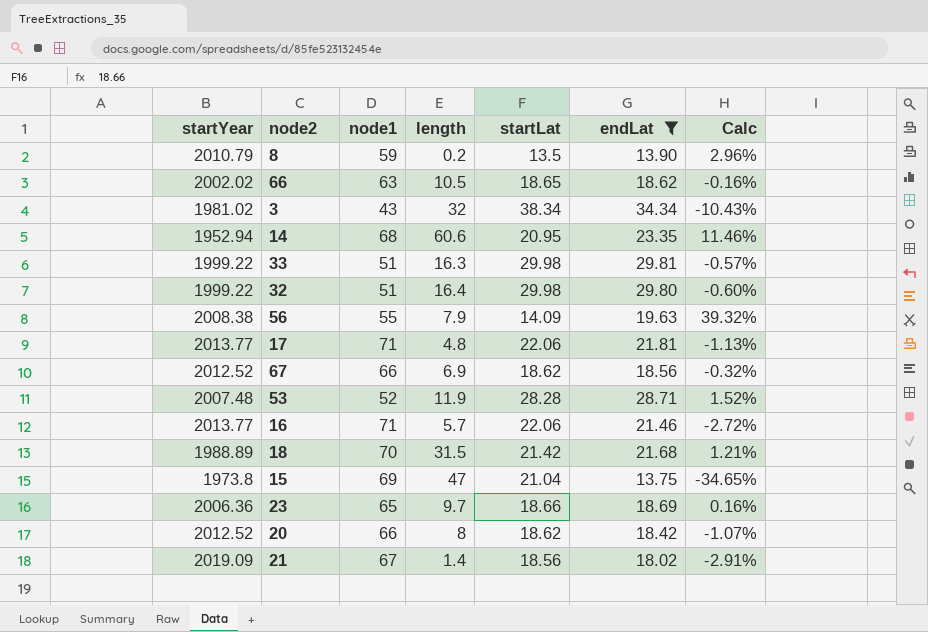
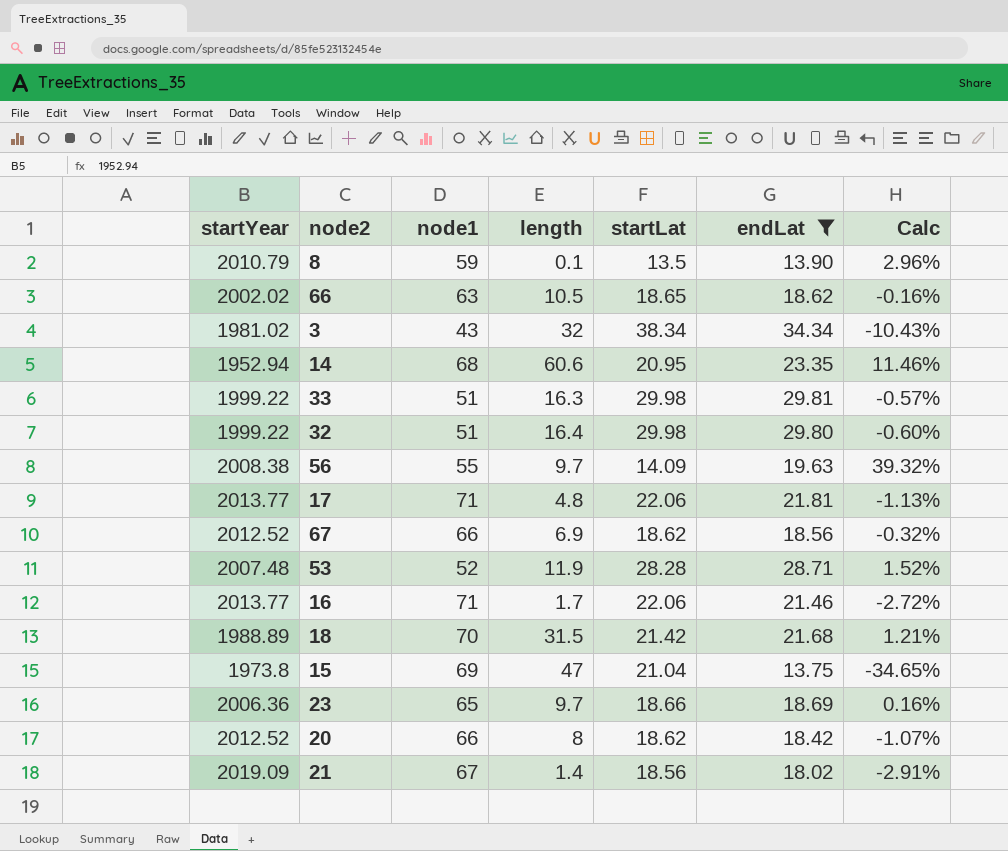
8 | length: 0.2 -> 0.1
56 | length: 7.9 -> 9.7
16 | length: 5.7 -> 1.7

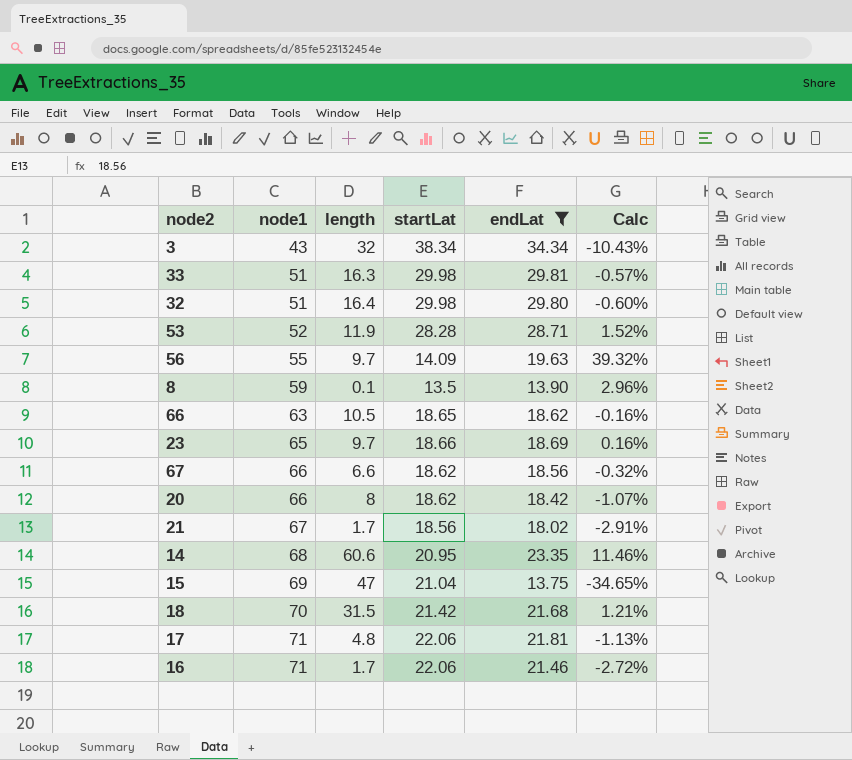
row order: none -> node1 ascending
column startYear | position: 1 -> none
67 | length: 6.9 -> 6.6
21 | length: 1.4 -> 1.7

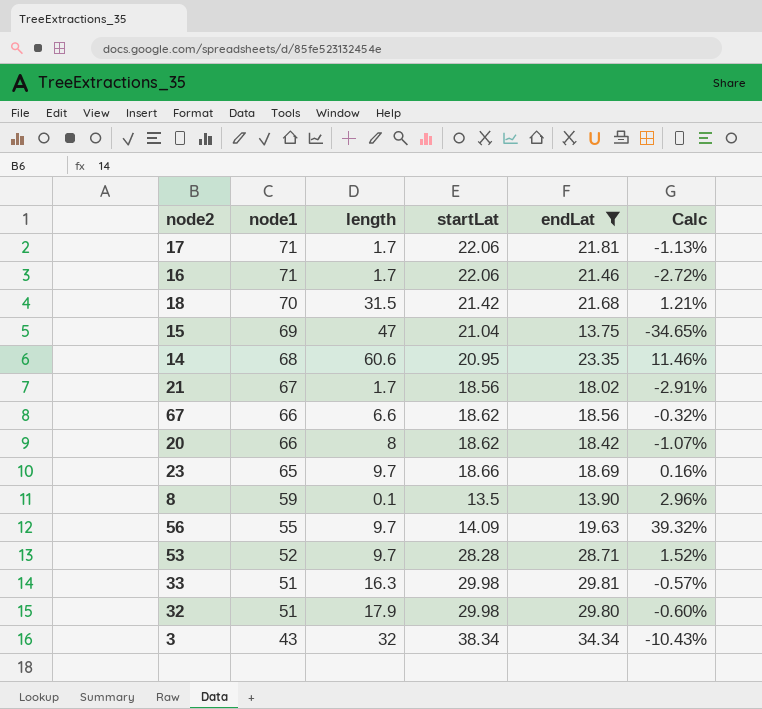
row order: node1 ascending -> node1 descending
row 66: 63 | 10.5 | 18.65 | 18.62 | -0.16% -> none
17 | length: 4.8 -> 1.7
53 | length: 11.9 -> 9.7
32 | length: 16.4 -> 17.9

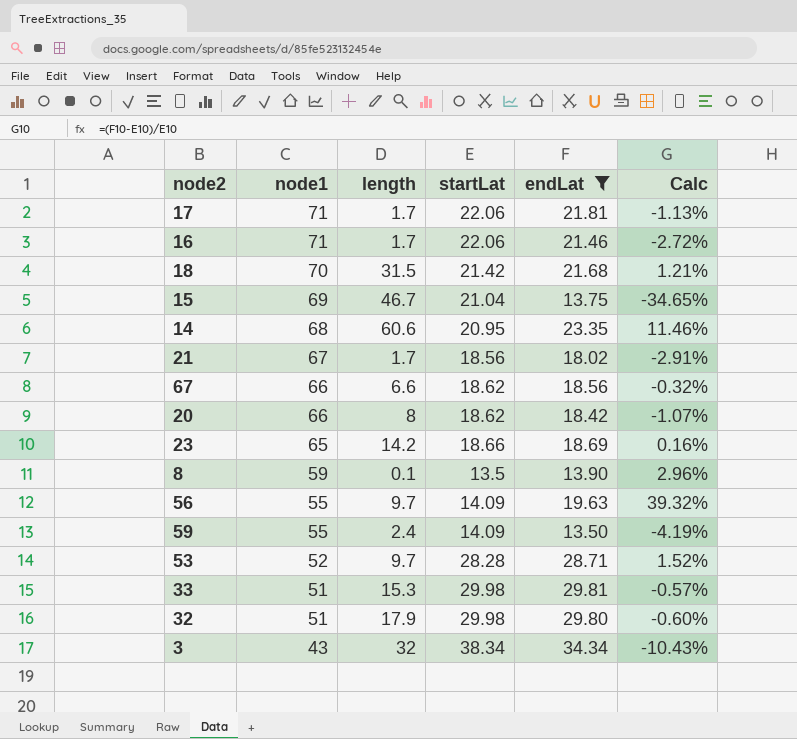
15 | length: 47 -> 46.7
23 | length: 9.7 -> 14.2
row 59: none -> 55 | 2.4 | 14.09 | 13.50 | -4.19%
33 | length: 16.3 -> 15.3

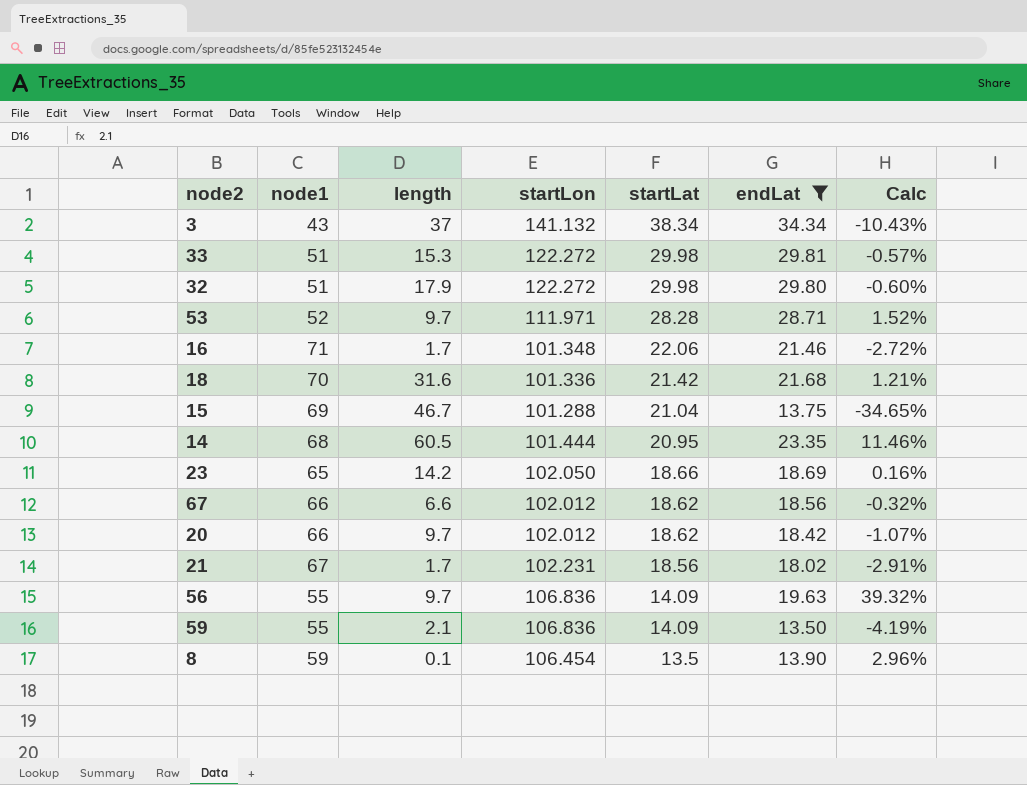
row order: node1 descending -> startLat descending
column startLon | position: none -> 4
row 17: 71 | 1.7 | 22.06 | 21.81 | -1.13% -> none
3 | length: 32 -> 37
18 | length: 31.5 -> 31.6
14 | length: 60.6 -> 60.5
20 | length: 8 -> 9.7
59 | length: 2.4 -> 2.1

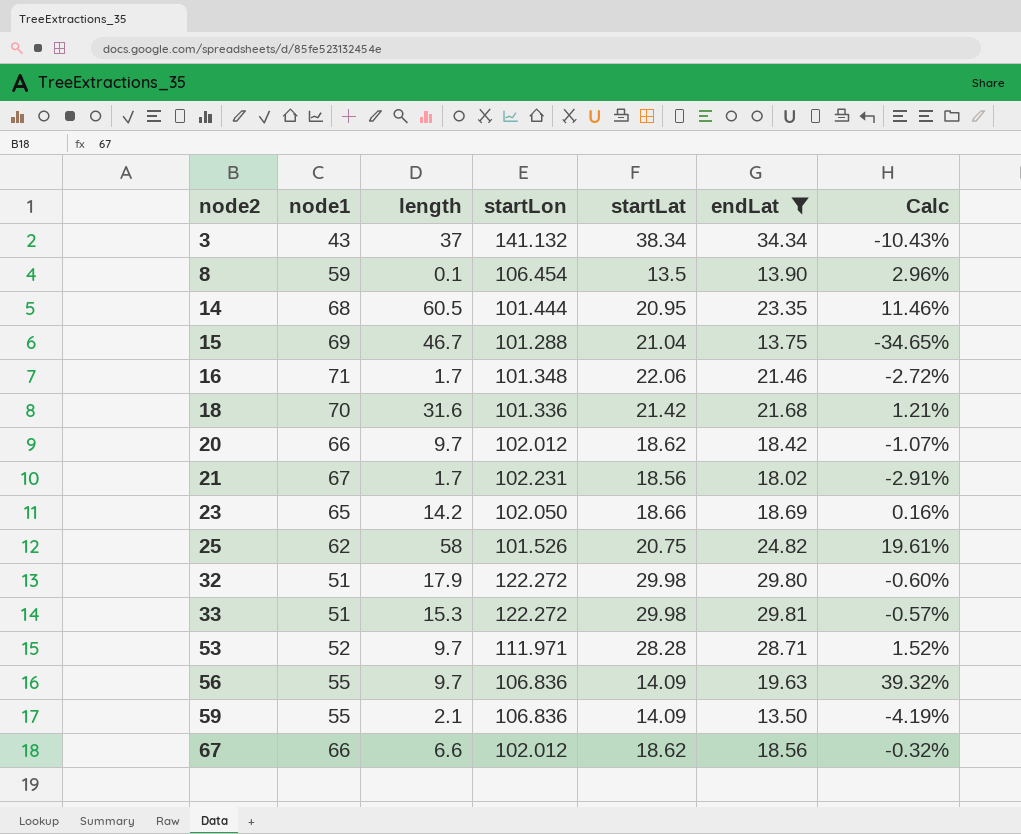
row order: startLat descending -> node2 ascending
row 25: none -> 62 | 58 | 101.526 | 20.75 | 24.82 | 19.61%

